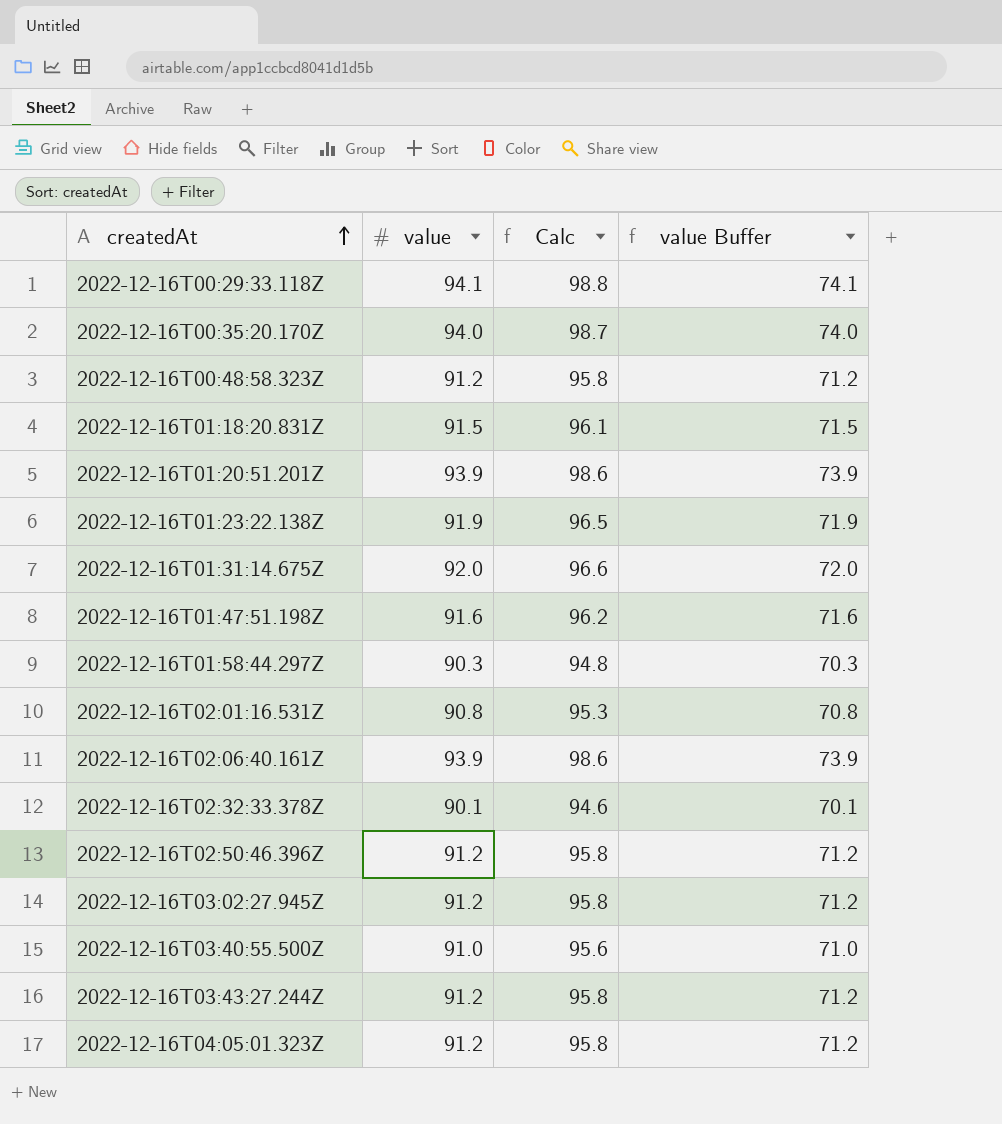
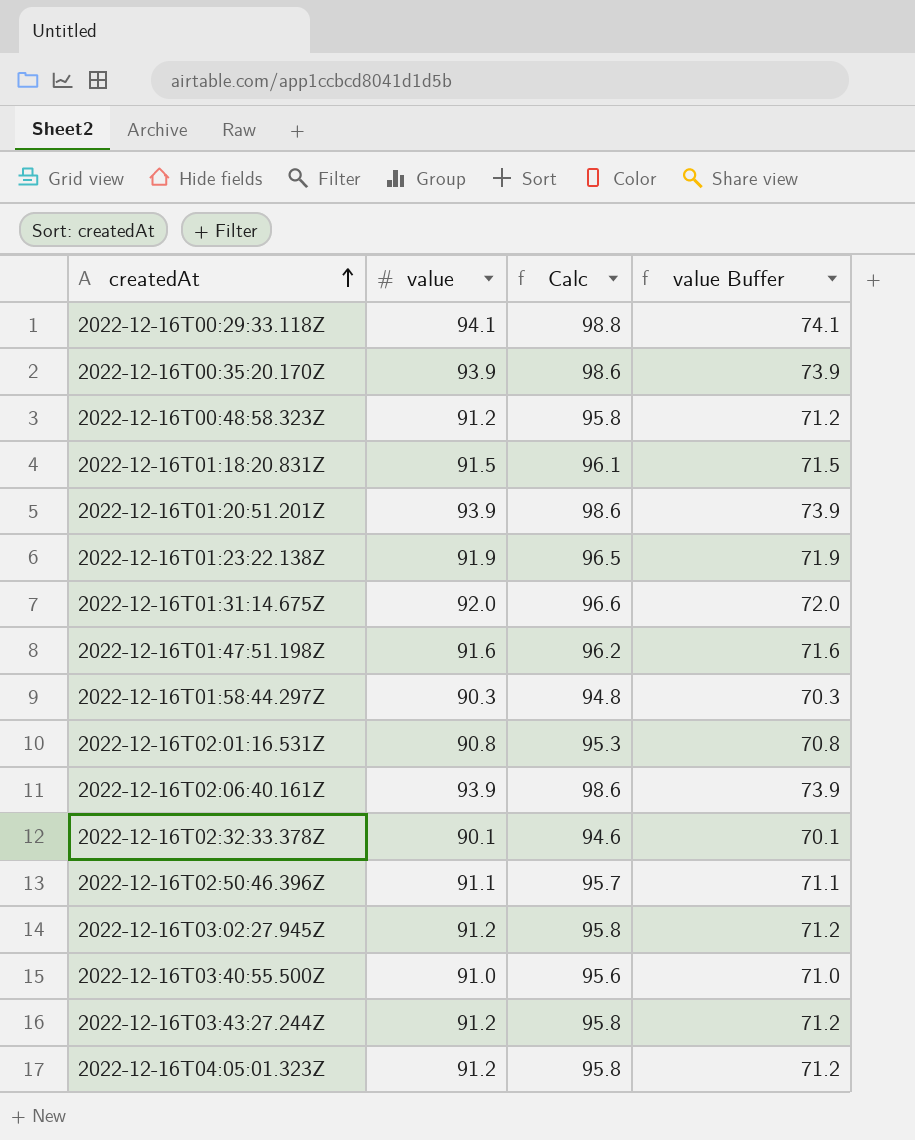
2022-12-16T00:35:20.170Z | value: 94.0 -> 93.9
2022-12-16T00:35:20.170Z | Calc: 98.7 -> 98.6
2022-12-16T00:35:20.170Z | value Buffer: 74.0 -> 73.9
2022-12-16T02:50:46.396Z | value: 91.2 -> 91.1
2022-12-16T02:50:46.396Z | Calc: 95.8 -> 95.7
2022-12-16T02:50:46.396Z | value Buffer: 71.2 -> 71.1

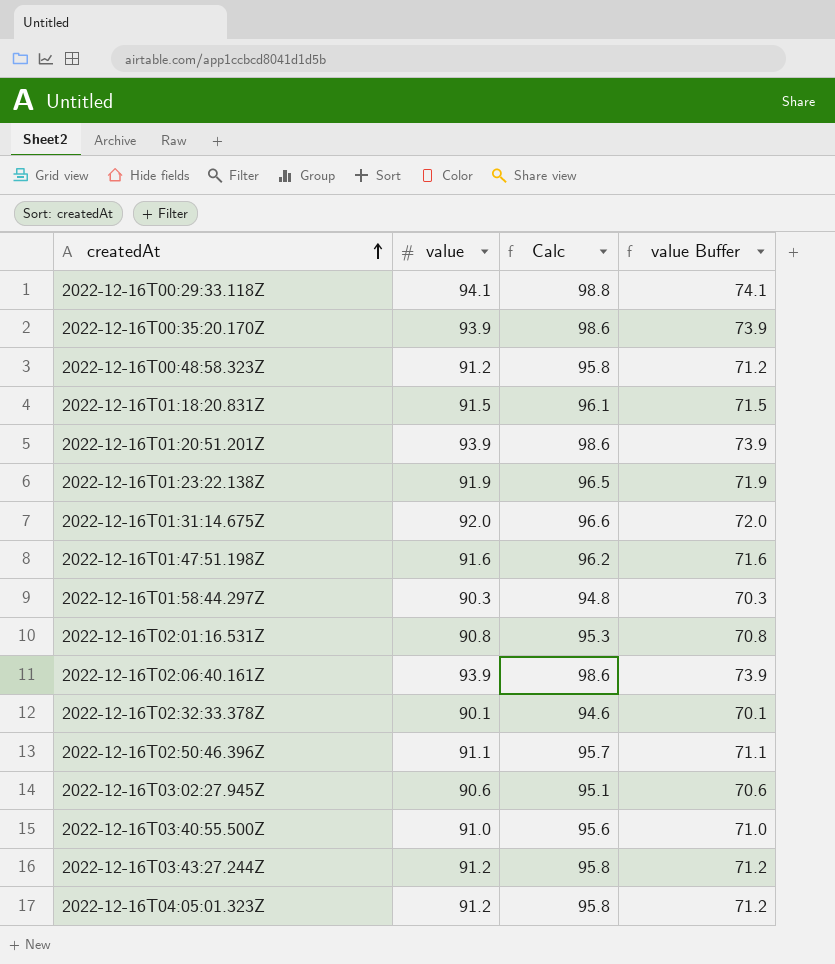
2022-12-16T03:02:27.945Z | value: 91.2 -> 90.6
2022-12-16T03:02:27.945Z | Calc: 95.8 -> 95.1
2022-12-16T03:02:27.945Z | value Buffer: 71.2 -> 70.6

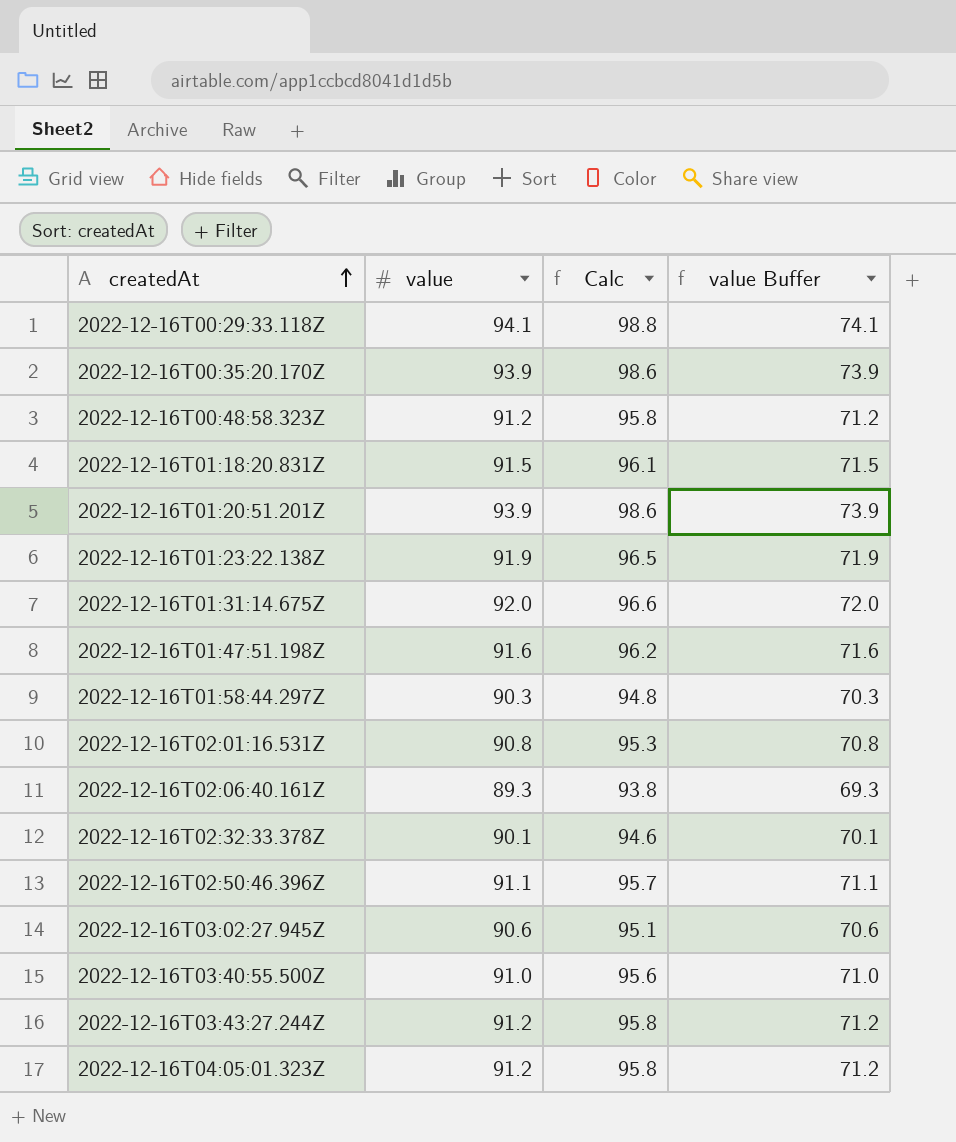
2022-12-16T02:06:40.161Z | value: 93.9 -> 89.3
2022-12-16T02:06:40.161Z | Calc: 98.6 -> 93.8
2022-12-16T02:06:40.161Z | value Buffer: 73.9 -> 69.3

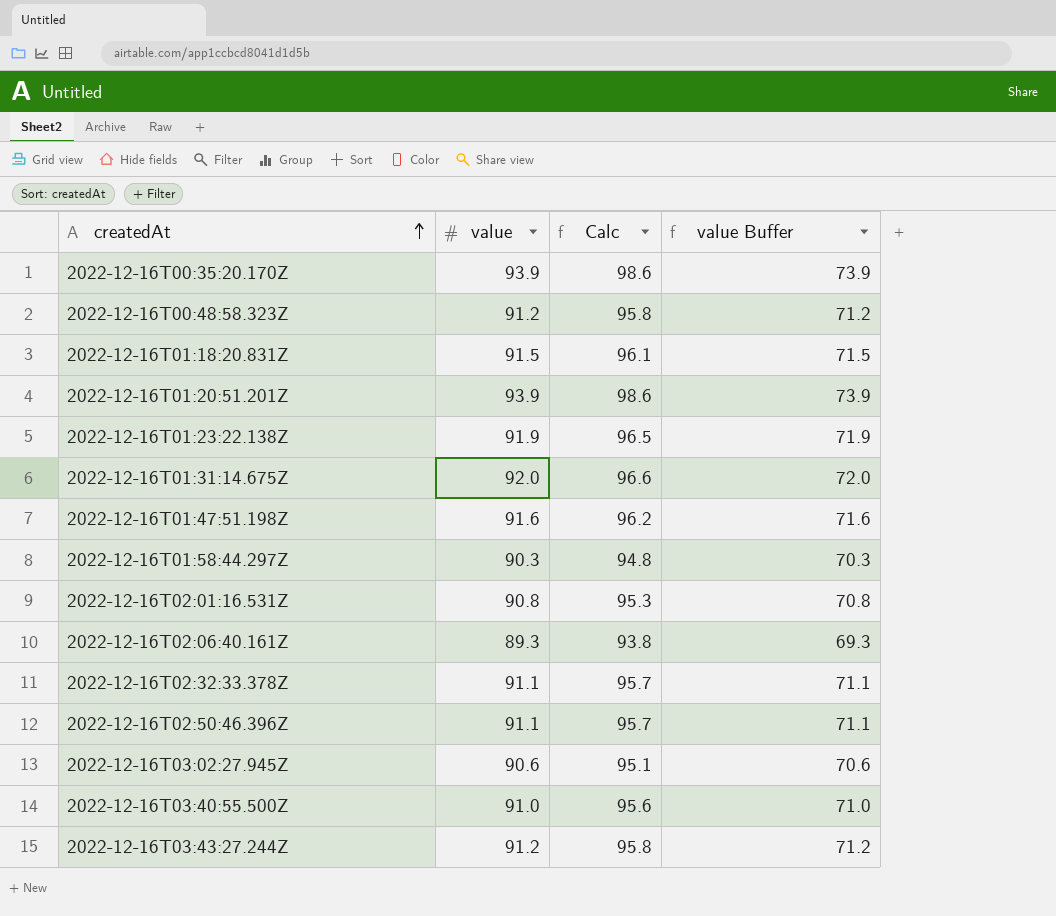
row 2022-12-16T00:29:33.118Z: 94.1 | 98.8 | 74.1 -> none
row 2022-12-16T04:05:01.323Z: 91.2 | 95.8 | 71.2 -> none
2022-12-16T02:32:33.378Z | value: 90.1 -> 91.1
2022-12-16T02:32:33.378Z | Calc: 94.6 -> 95.7
2022-12-16T02:32:33.378Z | value Buffer: 70.1 -> 71.1

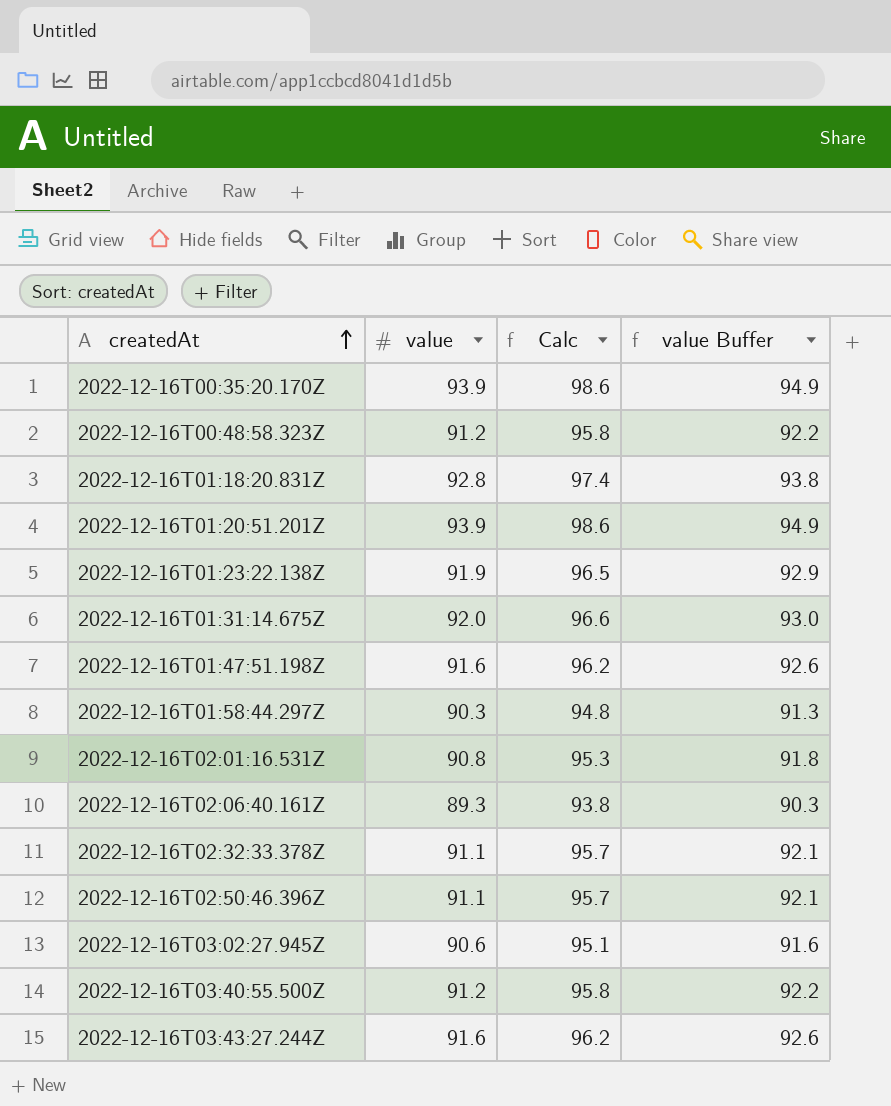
column value Buffer | formula: [value] - 20 -> [value] + 1
2022-12-16T01:18:20.831Z | value: 91.5 -> 92.8
2022-12-16T01:18:20.831Z | Calc: 96.1 -> 97.4
2022-12-16T03:40:55.500Z | value: 91.0 -> 91.2
2022-12-16T03:40:55.500Z | Calc: 95.6 -> 95.8
2022-12-16T03:43:27.244Z | value: 91.2 -> 91.6
2022-12-16T03:43:27.244Z | Calc: 95.8 -> 96.2

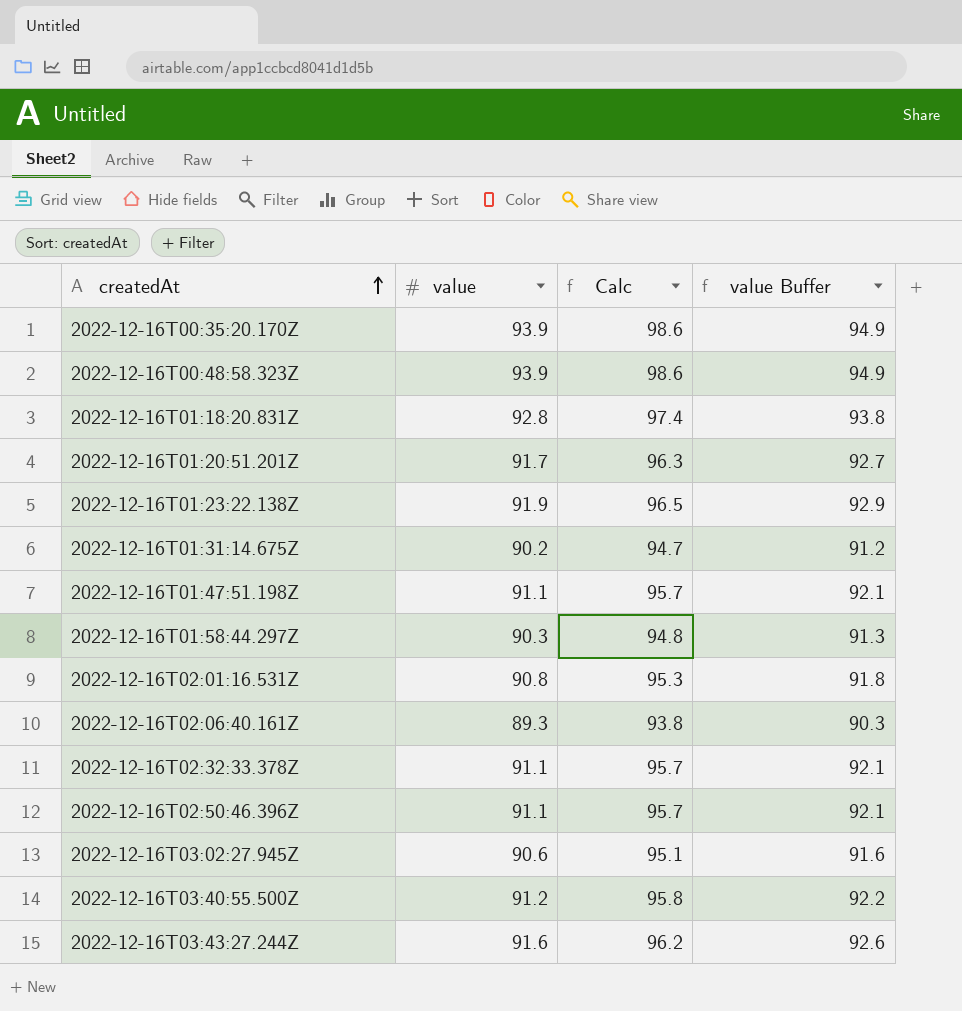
2022-12-16T00:48:58.323Z | value: 91.2 -> 93.9
2022-12-16T00:48:58.323Z | Calc: 95.8 -> 98.6
2022-12-16T00:48:58.323Z | value Buffer: 92.2 -> 94.9
2022-12-16T01:20:51.201Z | value: 93.9 -> 91.7
2022-12-16T01:20:51.201Z | Calc: 98.6 -> 96.3
2022-12-16T01:20:51.201Z | value Buffer: 94.9 -> 92.7
2022-12-16T01:31:14.675Z | value: 92.0 -> 90.2
2022-12-16T01:31:14.675Z | Calc: 96.6 -> 94.7
2022-12-16T01:31:14.675Z | value Buffer: 93.0 -> 91.2
2022-12-16T01:47:51.198Z | value: 91.6 -> 91.1
2022-12-16T01:47:51.198Z | Calc: 96.2 -> 95.7
2022-12-16T01:47:51.198Z | value Buffer: 92.6 -> 92.1

